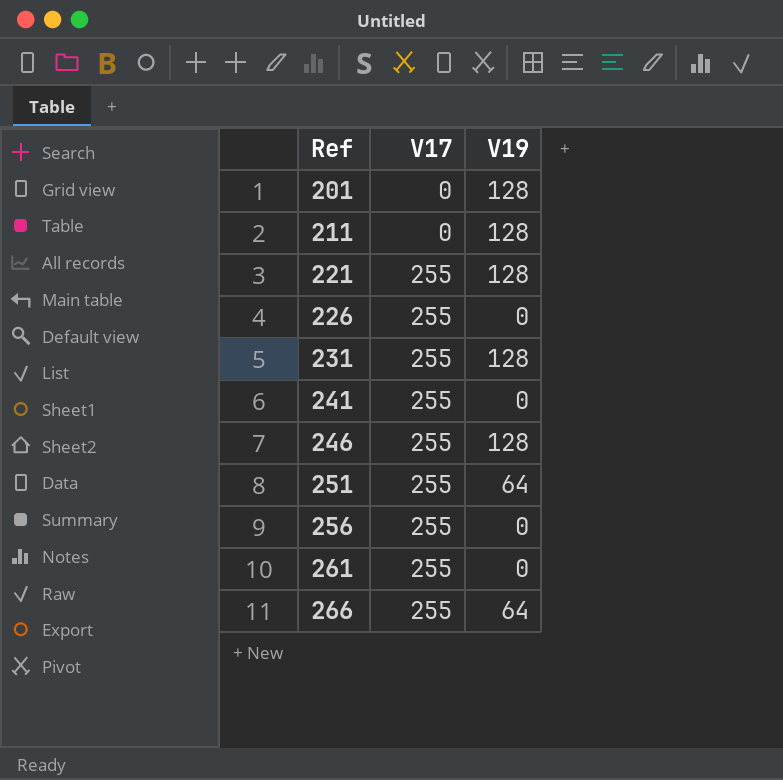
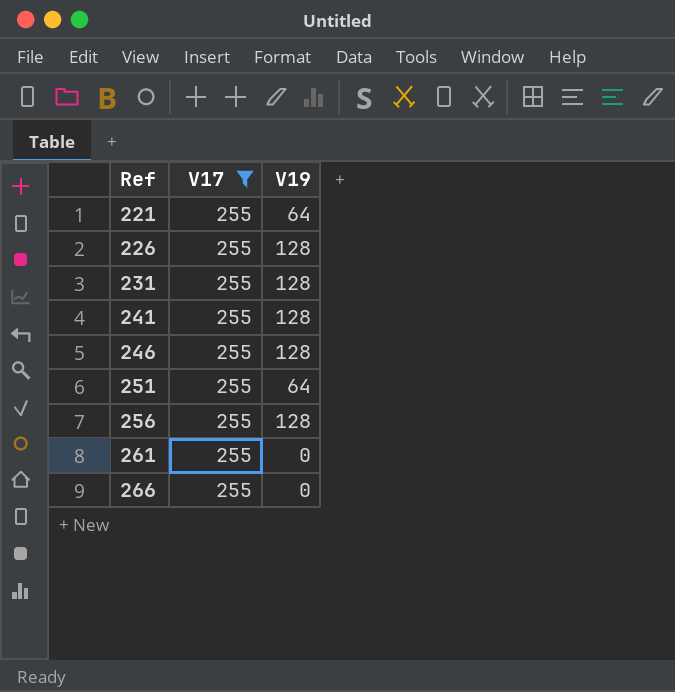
filter: none -> V17 = 255
221 | V19: 128 -> 64
226 | V19: 0 -> 128
241 | V19: 0 -> 128
256 | V19: 0 -> 128
266 | V19: 64 -> 0

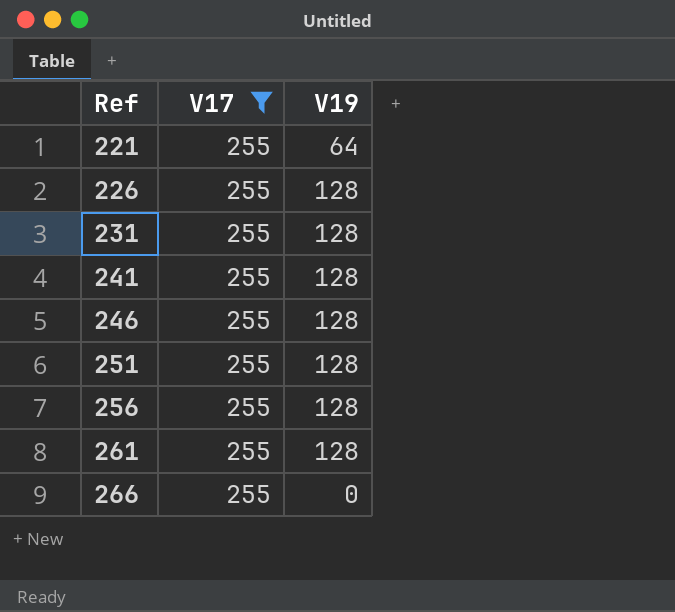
251 | V19: 64 -> 128
261 | V19: 0 -> 128

